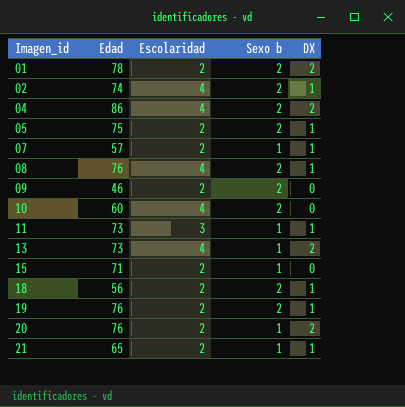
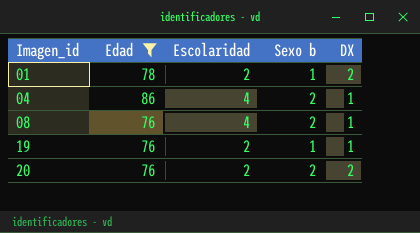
filter: none -> Edad >= 76
01 | Sexo b: 2 -> 1
04 | DX: 2 -> 1
19 | Sexo b: 2 -> 1
20 | Sexo b: 1 -> 2

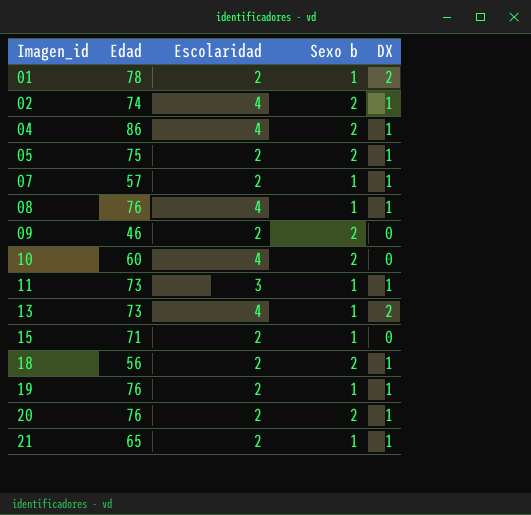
filter: Edad >= 76 -> none
08 | Sexo b: 2 -> 1
20 | DX: 2 -> 1

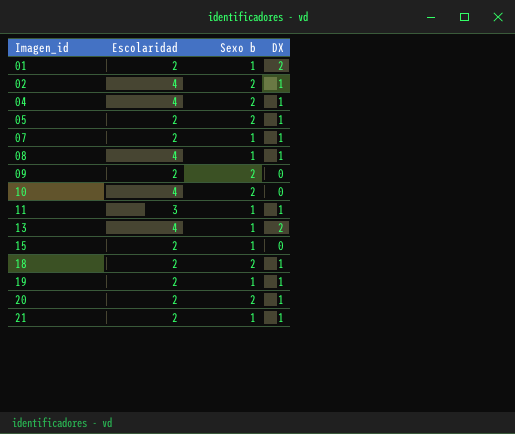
column Edad | position: 2 -> none

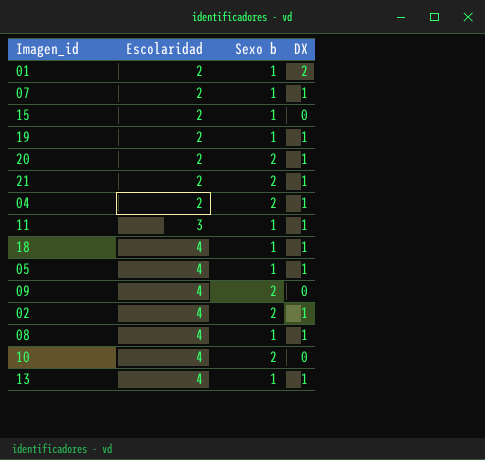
row order: Imagen_id ascending -> Escolaridad ascending
21 | Sexo b: 1 -> 2
04 | Escolaridad: 4 -> 2
18 | Escolaridad: 2 -> 4
18 | Sexo b: 2 -> 1
05 | Escolaridad: 2 -> 4
05 | Sexo b: 2 -> 1
09 | Escolaridad: 2 -> 4
13 | DX: 2 -> 1

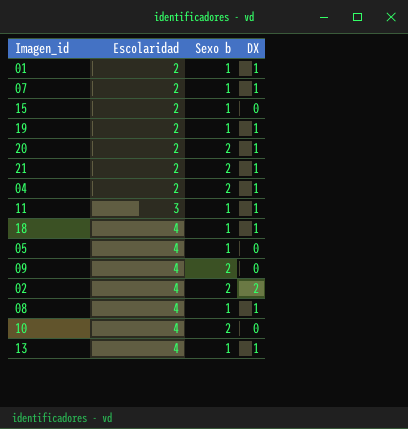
01 | DX: 2 -> 1
05 | DX: 1 -> 0
02 | DX: 1 -> 2

